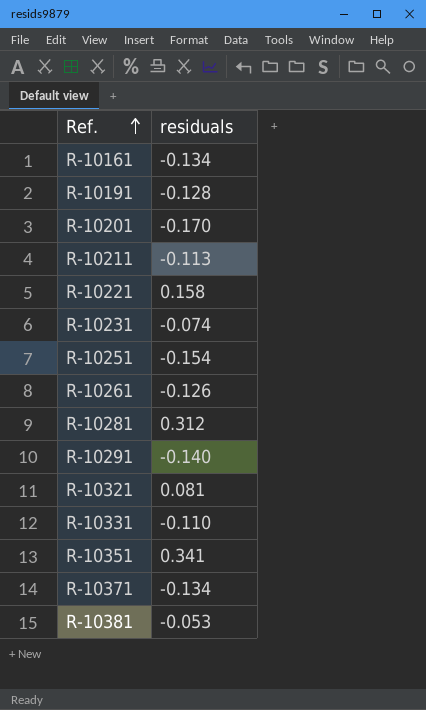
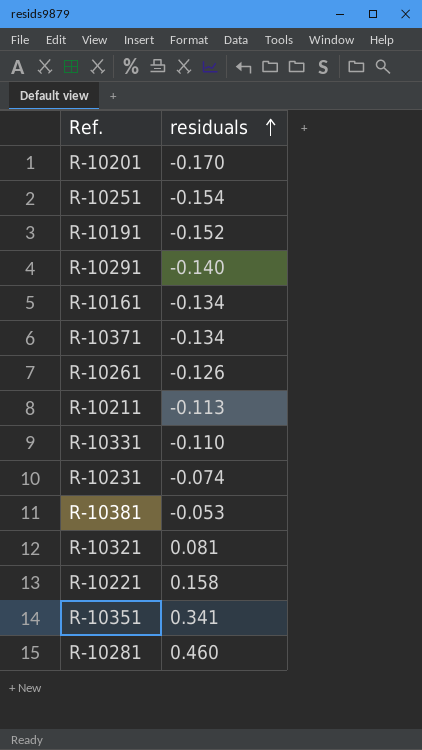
row order: Ref. ascending -> residuals ascending
R-10191 | residuals: -0.128 -> -0.152
R-10281 | residuals: 0.312 -> 0.460

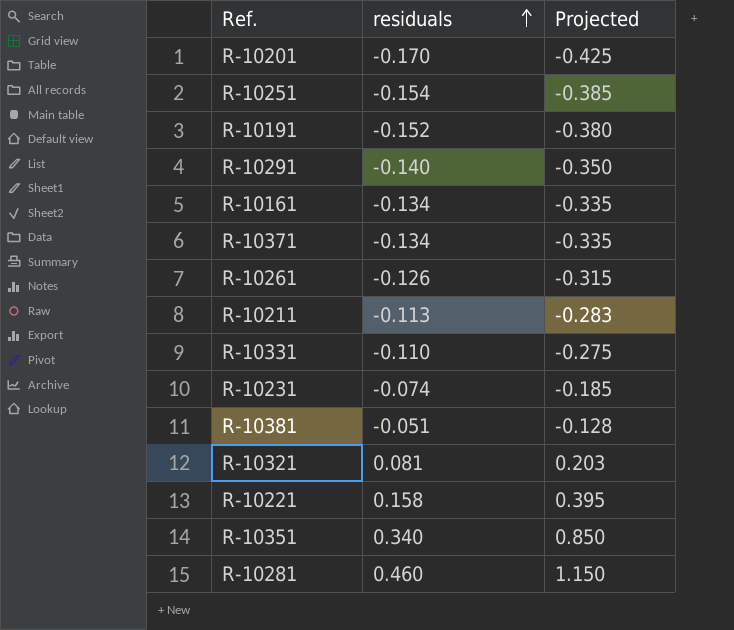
column Projected | formula: none -> [residuals] * 2.5
R-10381 | residuals: -0.053 -> -0.051
R-10351 | residuals: 0.341 -> 0.340

